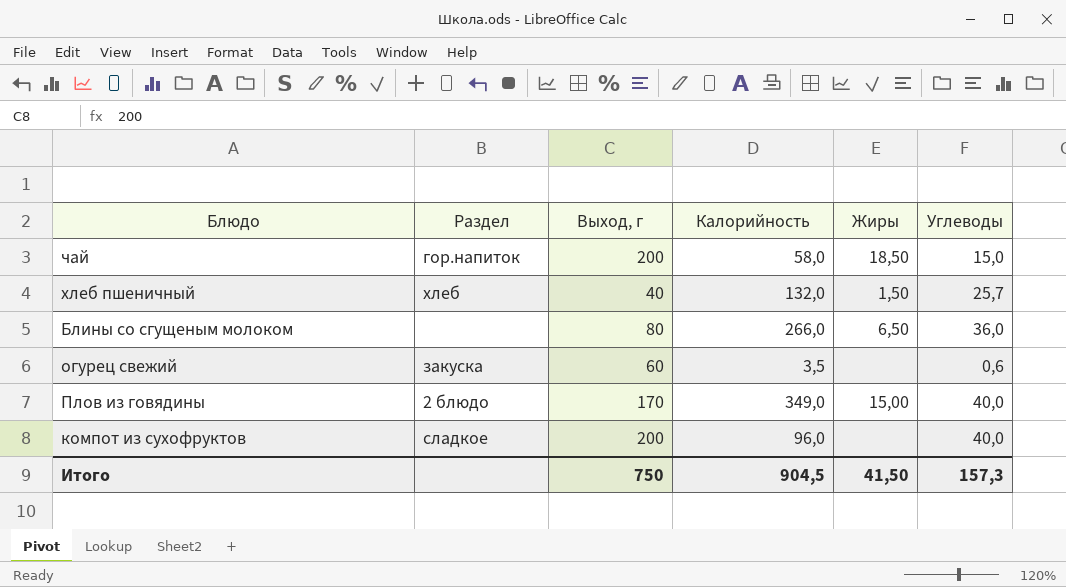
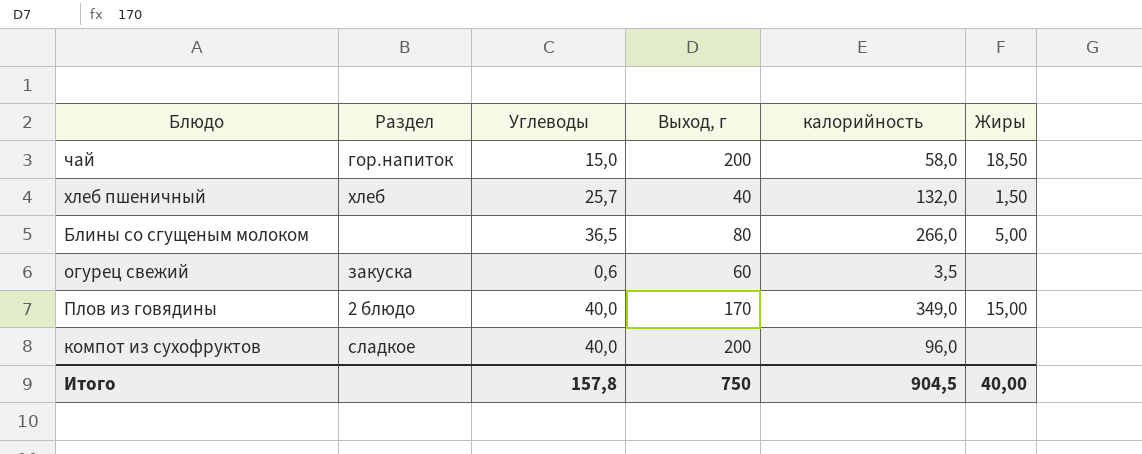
column Углеводы | position: 6 -> 3
column name: Калорийность -> калорийность
Блины со сгущеным молоком | Углеводы: 36,0 -> 36,5
Блины со сгущеным молоком | Жиры: 6,50 -> 5,00
Итого | Углеводы: 157,3 -> 157,8
Итого | Жиры: 41,50 -> 40,00

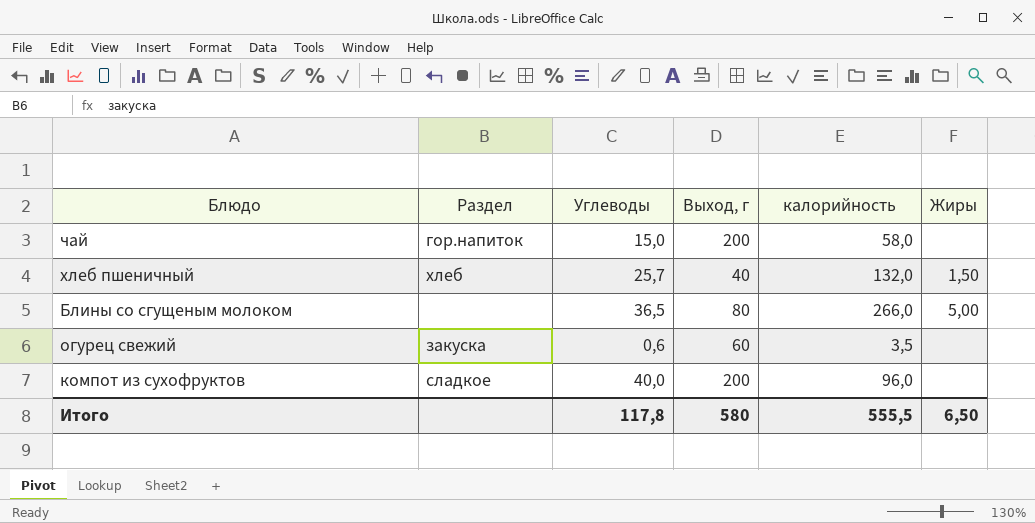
row Плов из говядины: 2 блюдо | 40,0 | 170 | 349,0 | 15,00 -> none
чай | Жиры: 18,50 -> none
Итого | Углеводы: 157,8 -> 117,8
Итого | Выход, г: 750 -> 580
Итого | калорийность: 904,5 -> 555,5
Итого | Жиры: 40,00 -> 6,50

